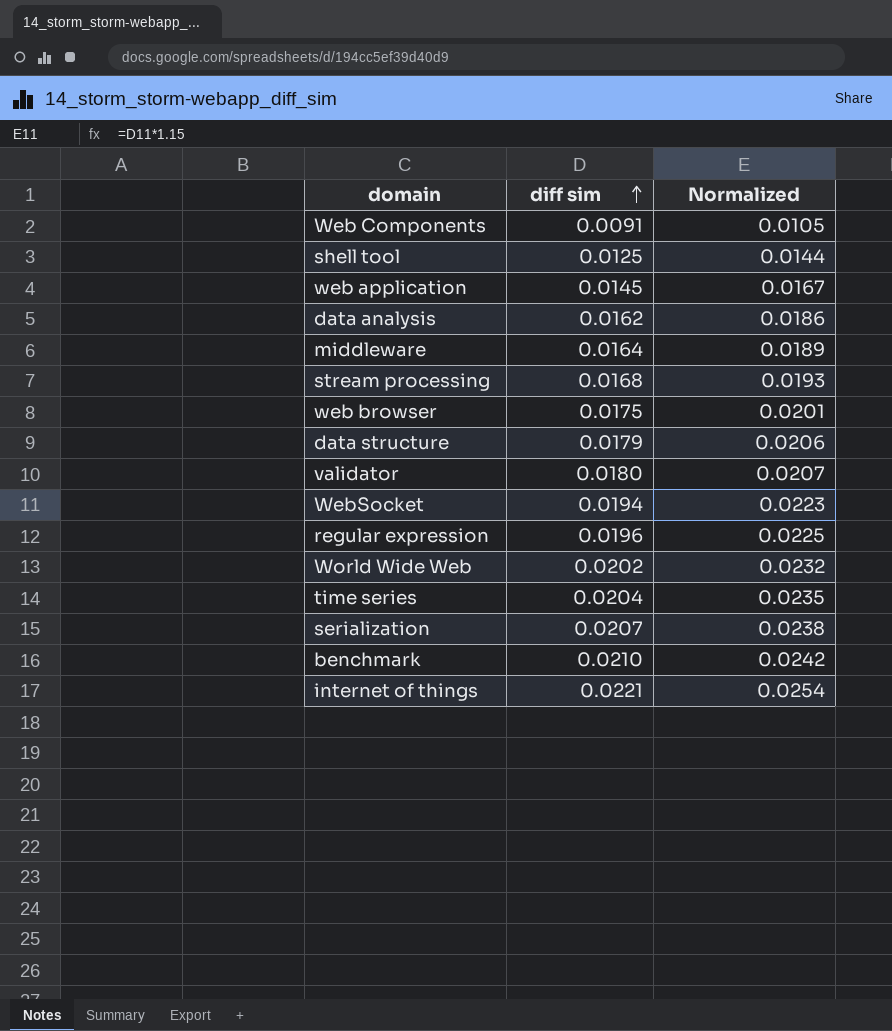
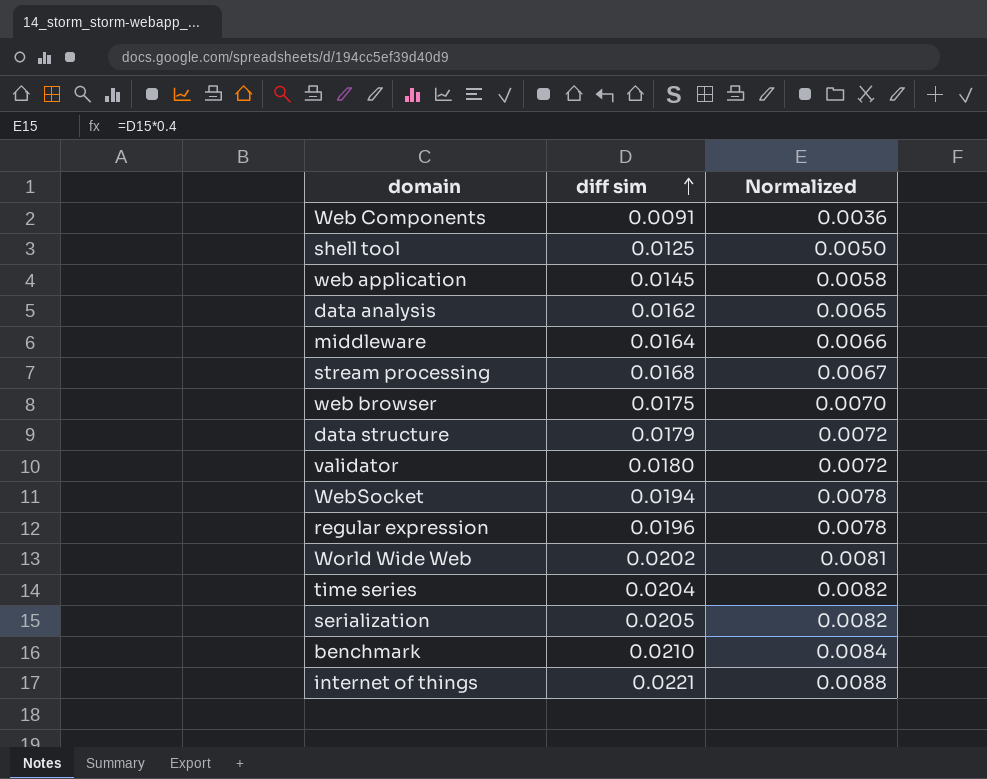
column Normalized | formula: [diff sim] * 1.15 -> [diff sim] * 0.4
serialization | diff sim: 0.0207 -> 0.0205

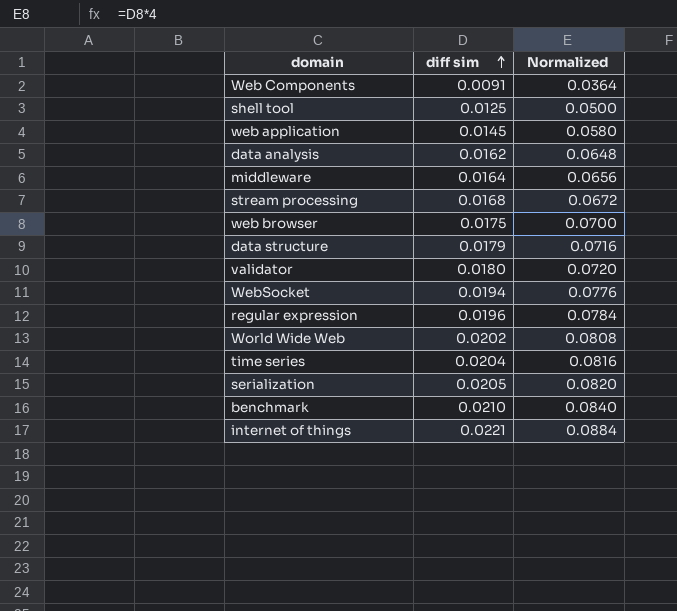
column Normalized | formula: [diff sim] * 0.4 -> [diff sim] * 4

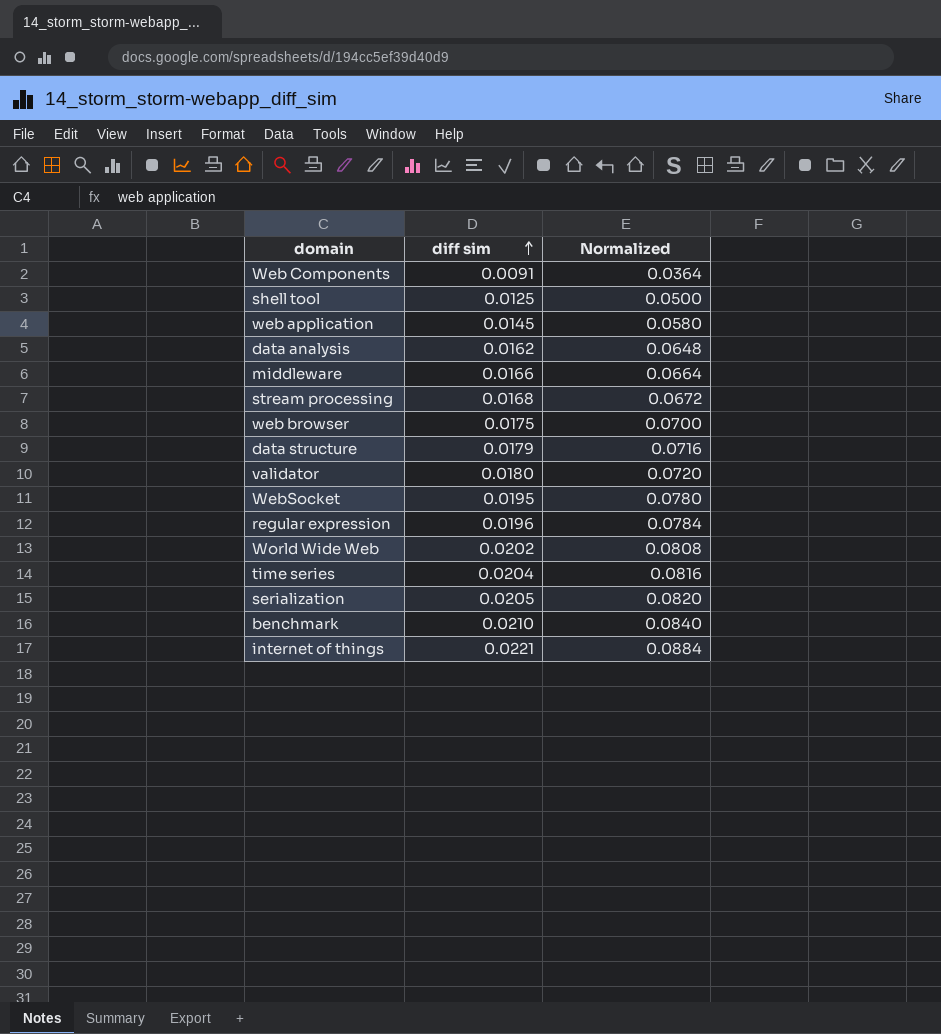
middleware | diff sim: 0.0164 -> 0.0166
middleware | Normalized: 0.0656 -> 0.0664
WebSocket | diff sim: 0.0194 -> 0.0195
WebSocket | Normalized: 0.0776 -> 0.0780

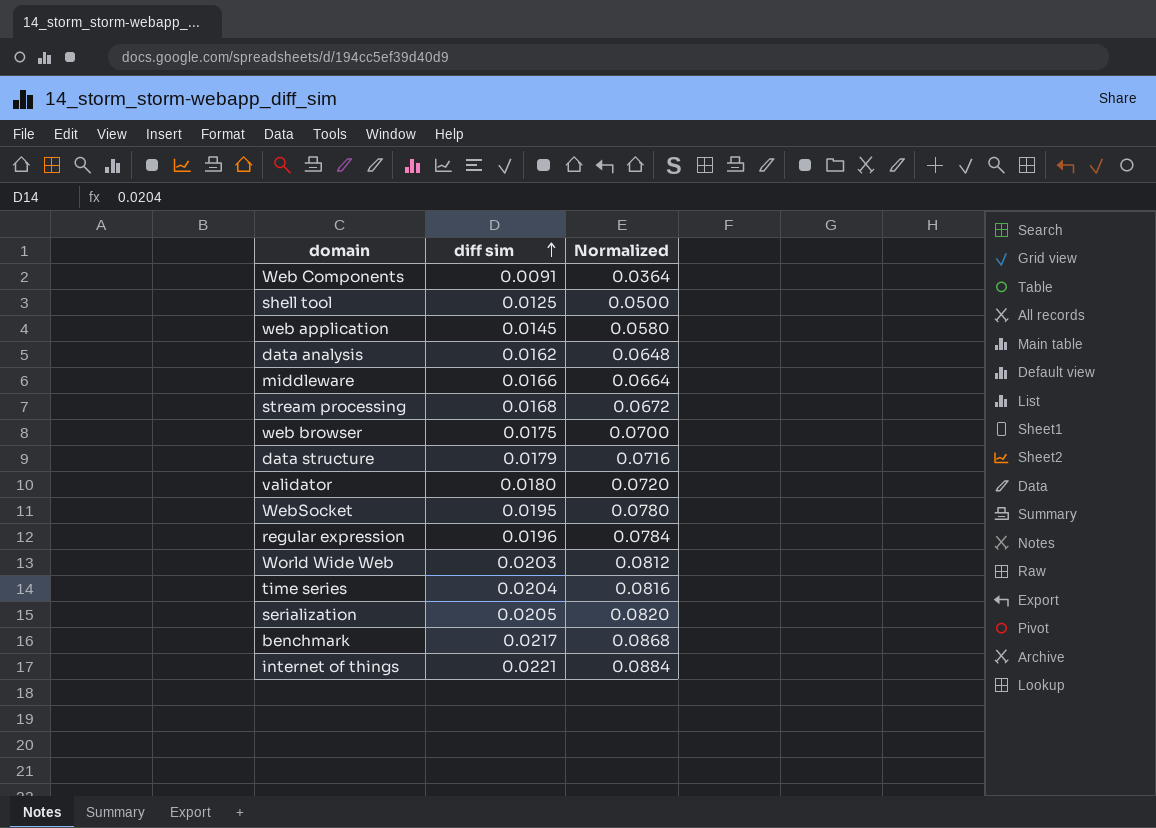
World Wide Web | diff sim: 0.0202 -> 0.0203
World Wide Web | Normalized: 0.0808 -> 0.0812
benchmark | diff sim: 0.0210 -> 0.0217
benchmark | Normalized: 0.0840 -> 0.0868

